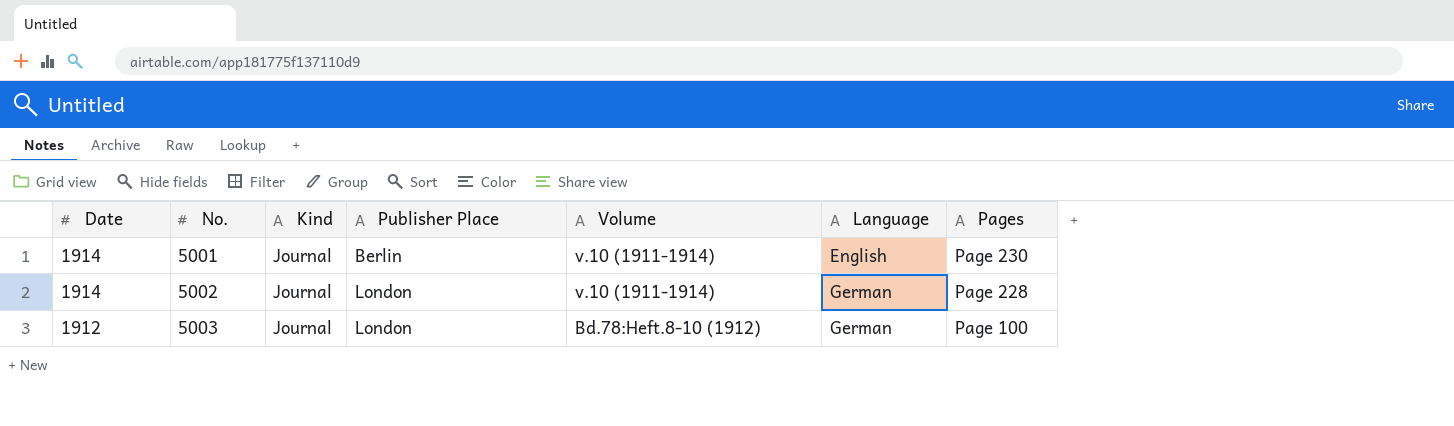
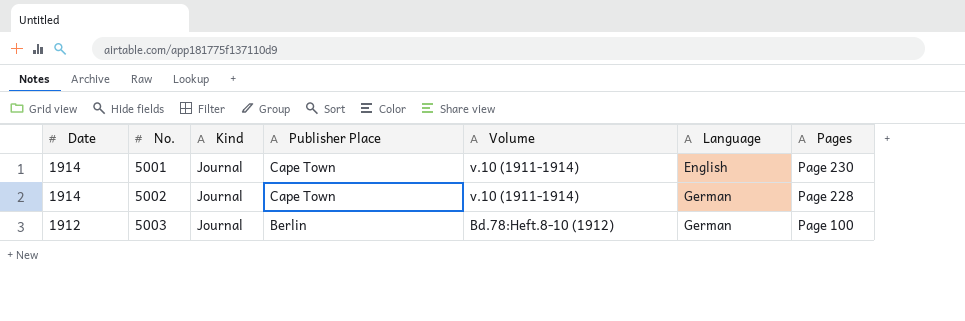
5001 | Publisher Place: Berlin -> Cape Town
5002 | Publisher Place: London -> Cape Town
5003 | Publisher Place: London -> Berlin

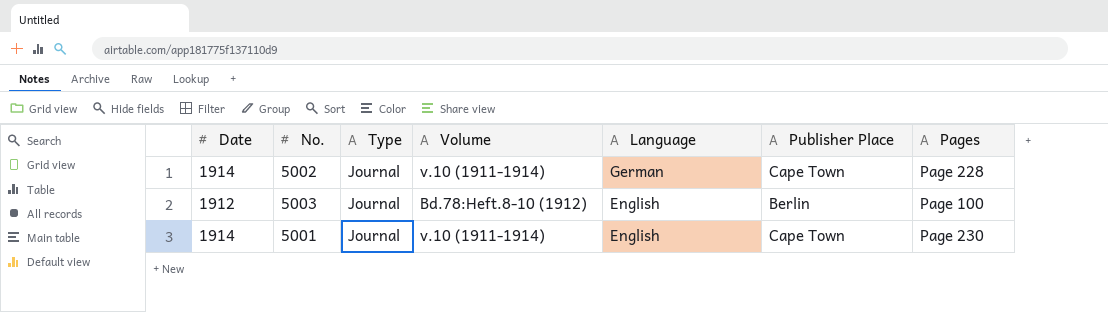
row order: Date descending -> Language descending
column name: Kind -> Type
column Publisher Place | position: 4 -> 6
5003 | Language: German -> English

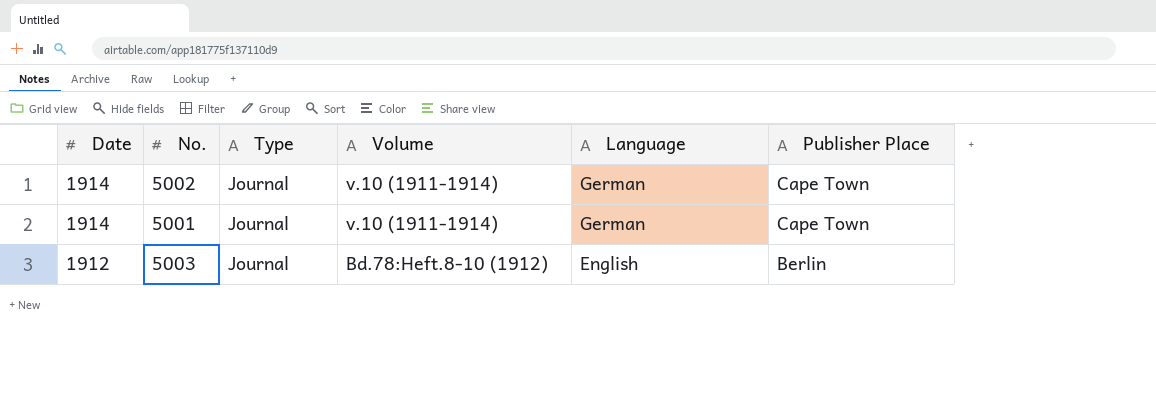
row order: Language descending -> Date descending
column Pages | position: 7 -> none
5001 | Language: English -> German

